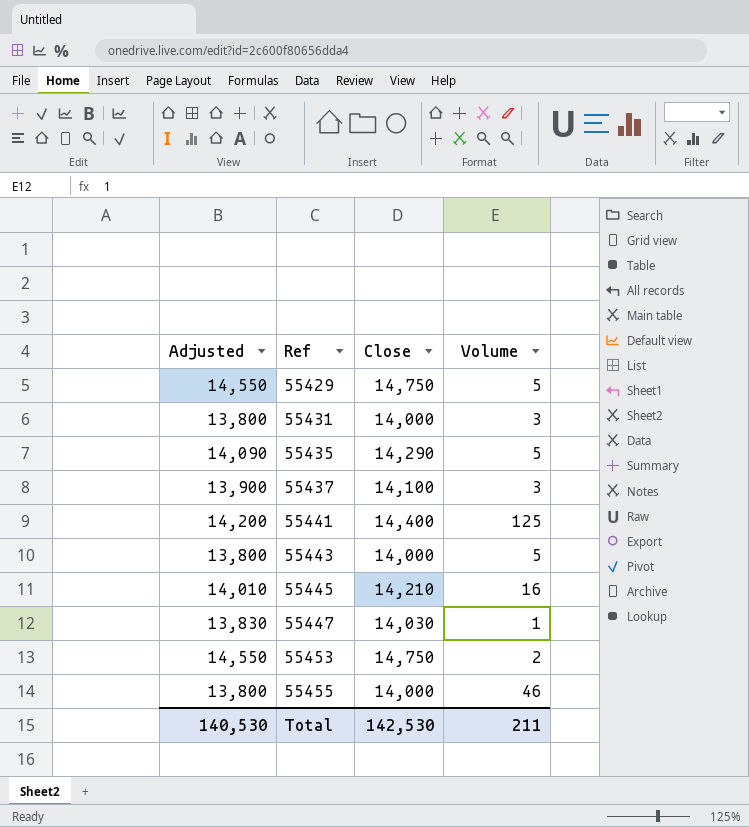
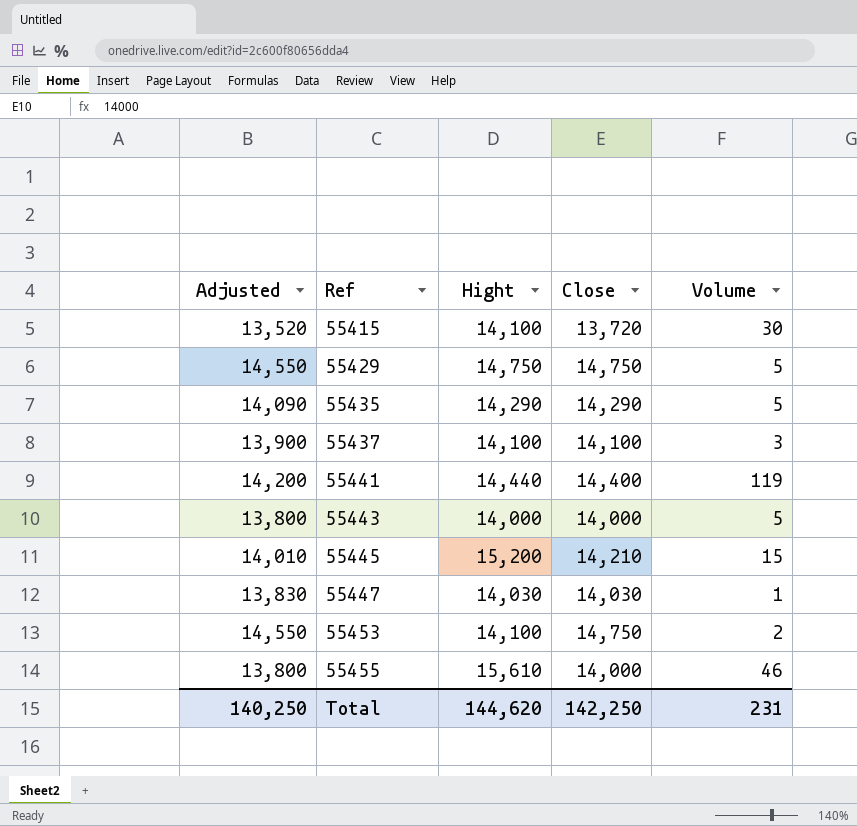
column Hight | position: none -> 3
row 55431: 13,800 | 14,000 | 3 -> none
row 55415: none -> 13,520 | 14,100 | 13,720 | 30
55441 | Volume: 125 -> 119
55445 | Volume: 16 -> 15
Total | Adjusted: 140,530 -> 140,250
Total | Close: 142,530 -> 142,250
Total | Volume: 211 -> 231

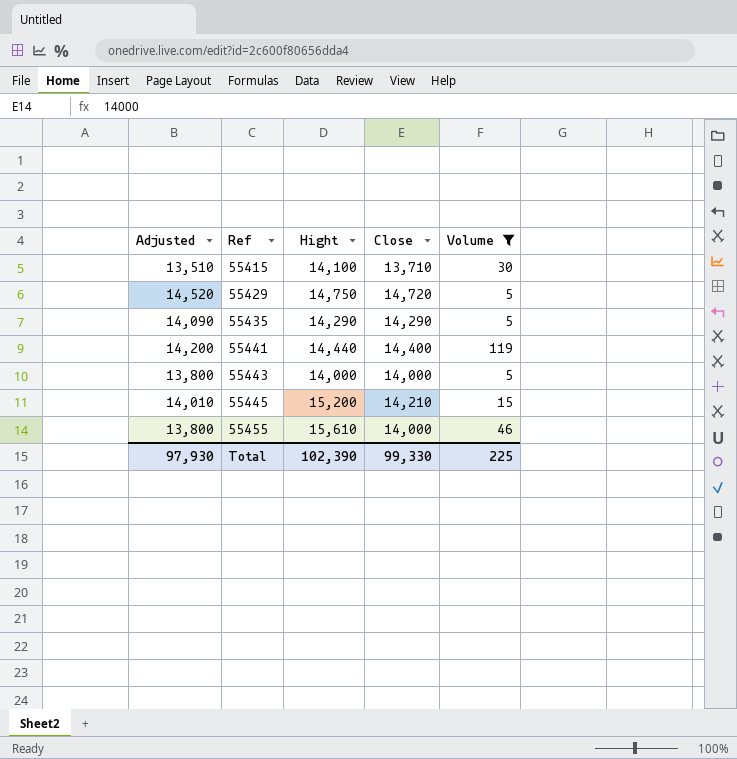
filter: none -> Volume >= 5
55415 | Adjusted: 13,520 -> 13,510
55415 | Close: 13,720 -> 13,710
55429 | Adjusted: 14,550 -> 14,520
55429 | Close: 14,750 -> 14,720
Total | Adjusted: 140,250 -> 97,930
Total | Hight: 144,620 -> 102,390
Total | Close: 142,250 -> 99,330
Total | Volume: 231 -> 225

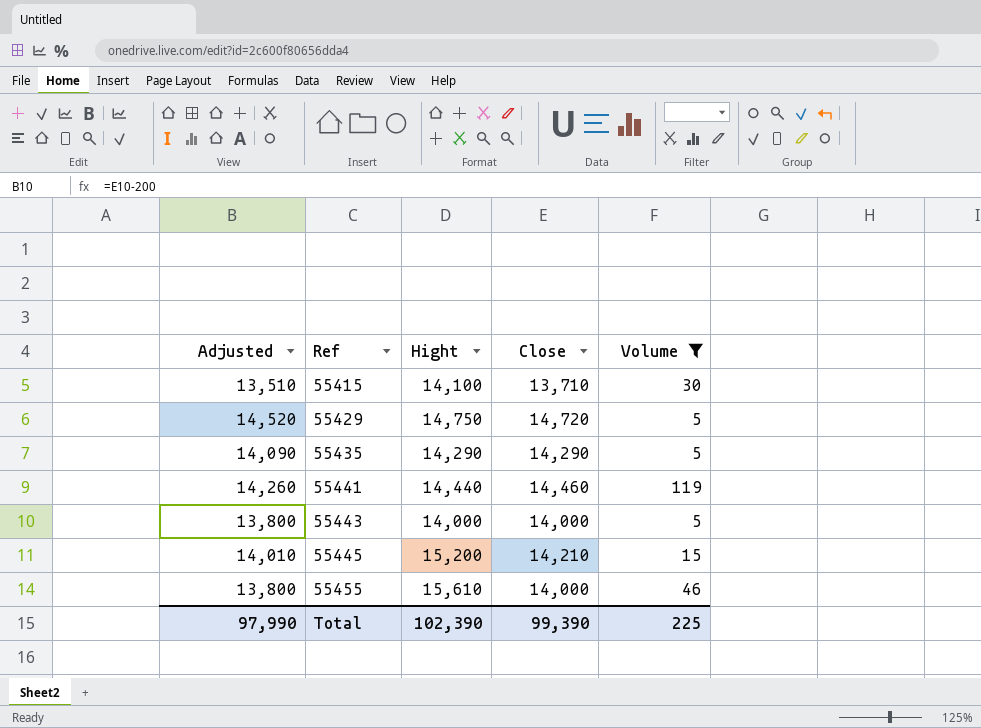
55441 | Adjusted: 14,200 -> 14,260
55441 | Close: 14,400 -> 14,460
Total | Adjusted: 97,930 -> 97,990
Total | Close: 99,330 -> 99,390

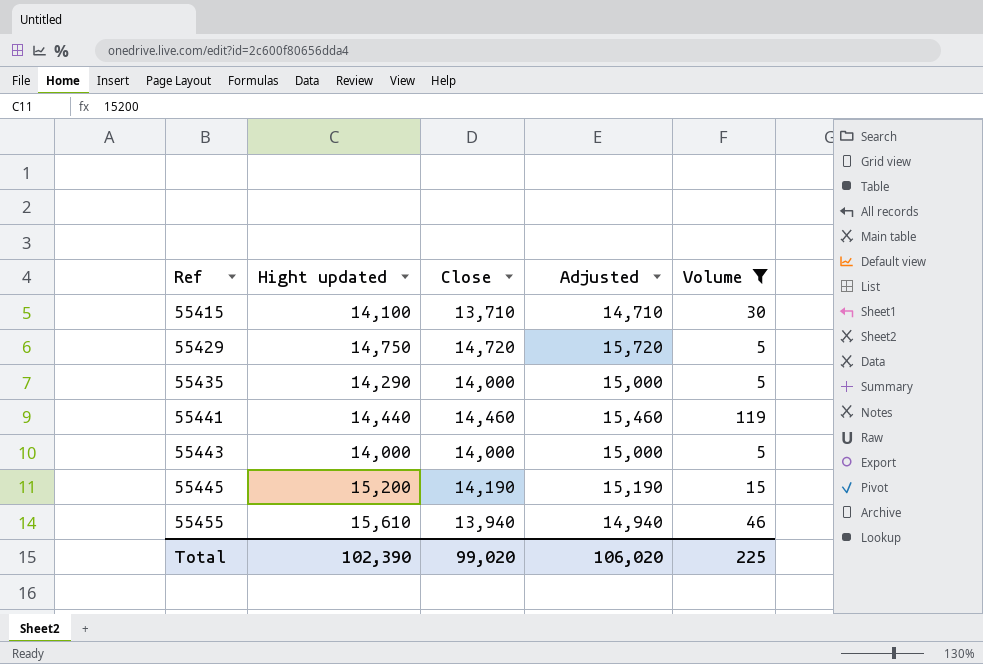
column name: Hight -> Hight updated
column Adjusted | formula: [Close] - 200 -> [Close] + 1000
column Adjusted | position: 1 -> 4
55435 | Close: 14,290 -> 14,000
55445 | Close: 14,210 -> 14,190
55455 | Close: 14,000 -> 13,940
Total | Close: 99,390 -> 99,020
Total | Adjusted: 97,990 -> 106,020

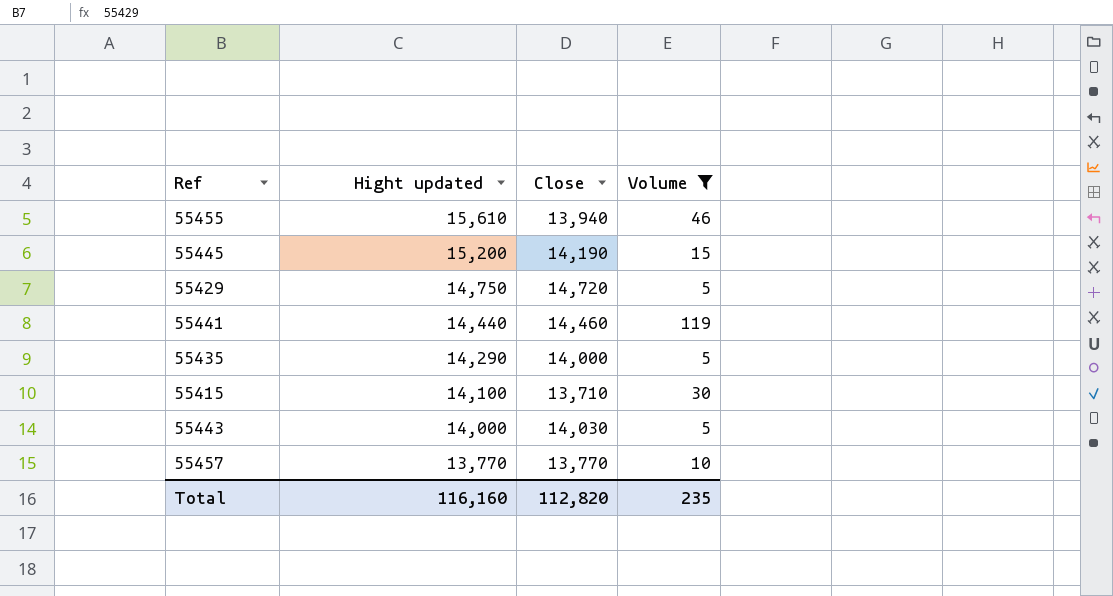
row order: Ref ascending -> Hight updated descending
column Adjusted | formula: [Close] + 1000 -> none
55443 | Close: 14,000 -> 14,030
row 55457: none -> 13,770 | 13,770 | 10
Total | Hight updated: 102,390 -> 116,160
Total | Close: 99,020 -> 112,820
Total | Volume: 225 -> 235

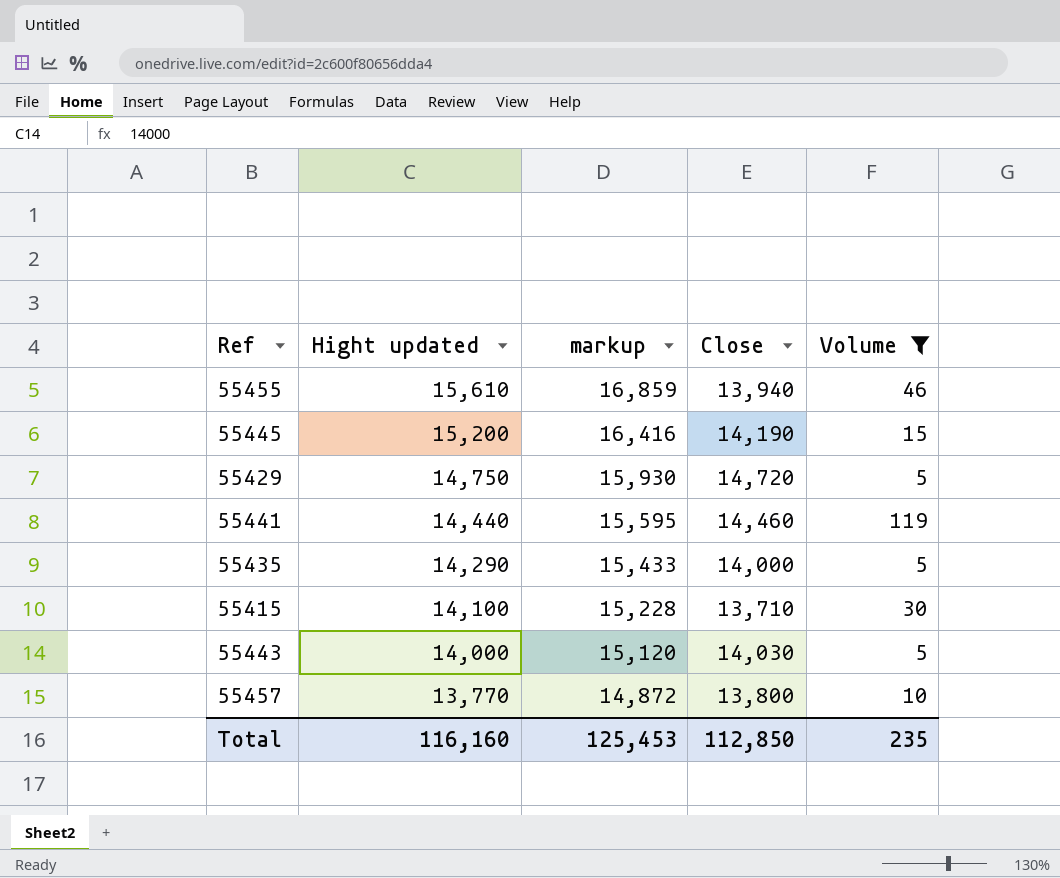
column markup | formula: none -> [Hight updated] * 1.08
55457 | Close: 13,770 -> 13,800
Total | Close: 112,820 -> 112,850

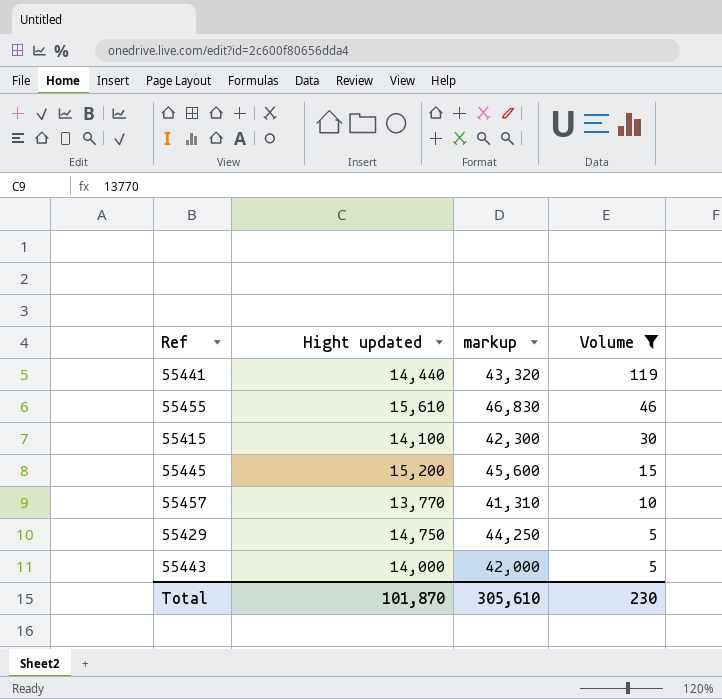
row order: Hight updated descending -> Volume descending
column Close | position: 4 -> none
column markup | formula: [Hight updated] * 1.08 -> [Hight updated] * 3
row 55435: 14,290 | 15,433 | 14,000 | 5 -> none
Total | Hight updated: 116,160 -> 101,870
Total | markup: 125,453 -> 305,610
Total | Volume: 235 -> 230

